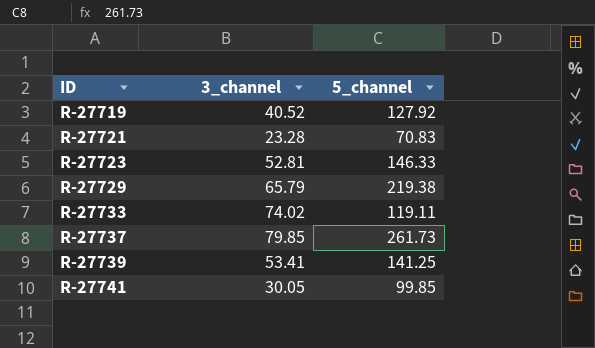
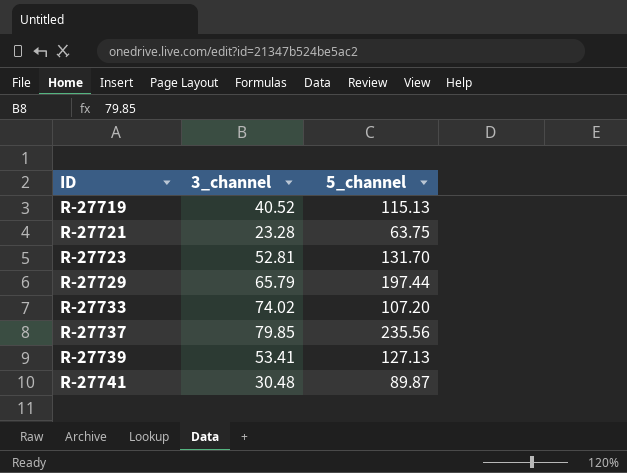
R-27719 | 5_channel: 127.92 -> 115.13
R-27721 | 5_channel: 70.83 -> 63.75
R-27723 | 5_channel: 146.33 -> 131.70
R-27729 | 5_channel: 219.38 -> 197.44
R-27733 | 5_channel: 119.11 -> 107.20
R-27737 | 5_channel: 261.73 -> 235.56
R-27739 | 5_channel: 141.25 -> 127.13
R-27741 | 3_channel: 30.05 -> 30.48
R-27741 | 5_channel: 99.85 -> 89.87

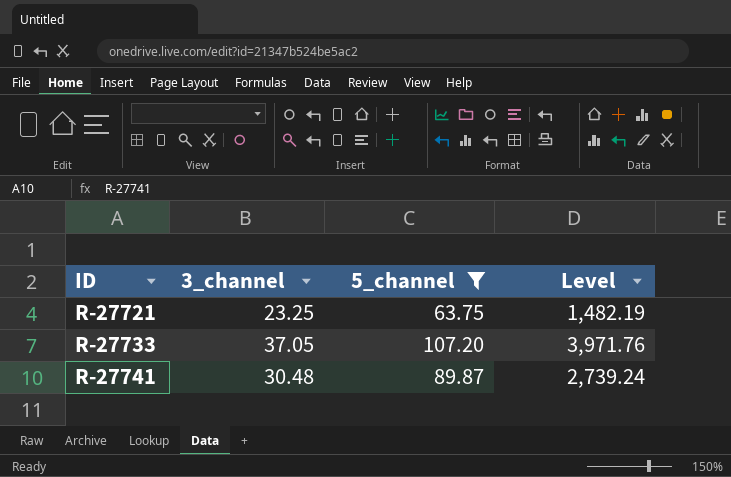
filter: none -> 5_channel <= 107.20
column Level | formula: none -> [3_channel] * [5_channel]
R-27721 | 3_channel: 23.28 -> 23.25
R-27733 | 3_channel: 74.02 -> 37.05

